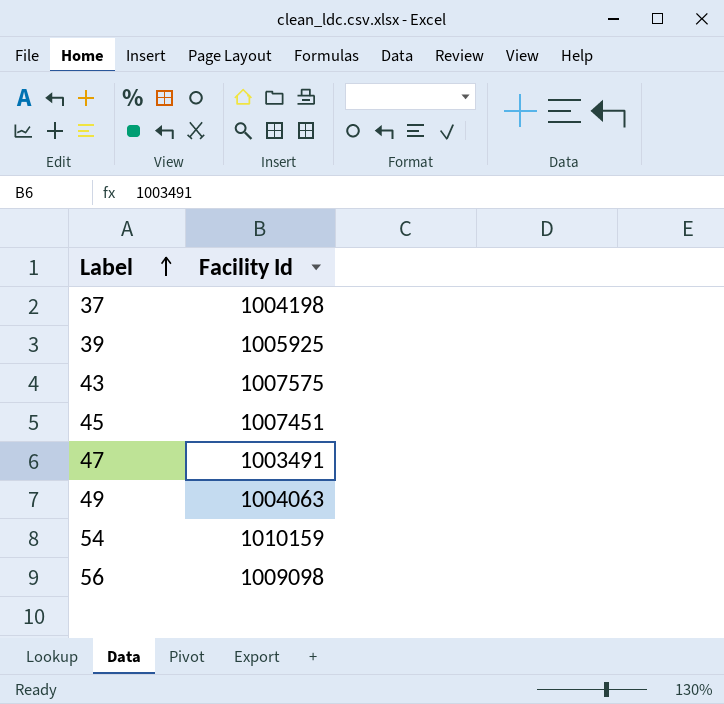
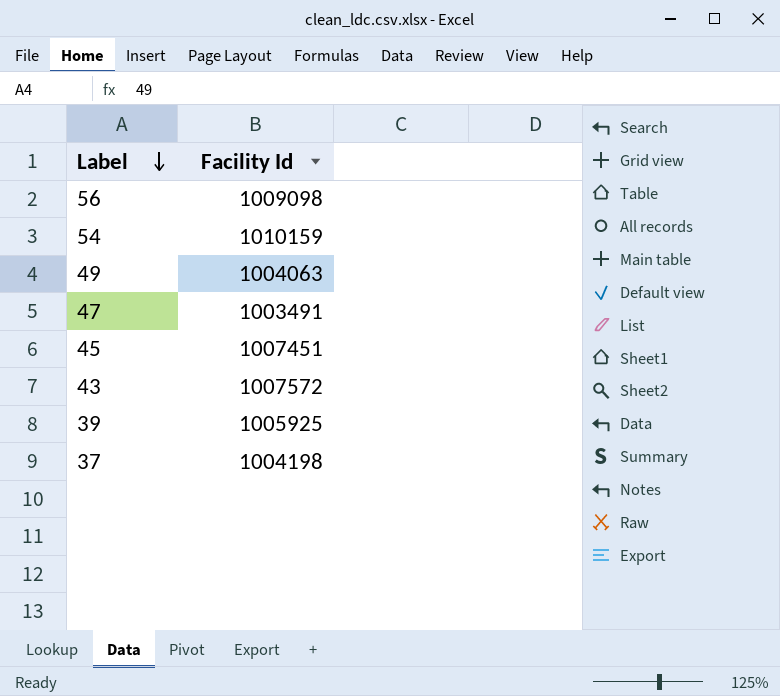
row order: Label ascending -> Label descending
43 | Facility Id: 1007575 -> 1007572

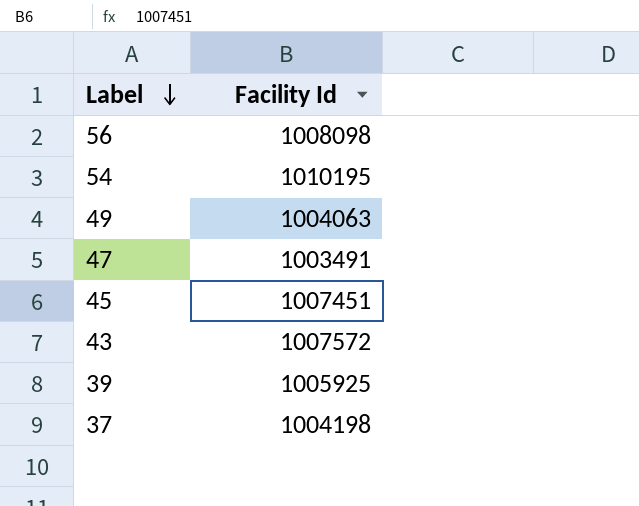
56 | Facility Id: 1009098 -> 1008098
54 | Facility Id: 1010159 -> 1010195

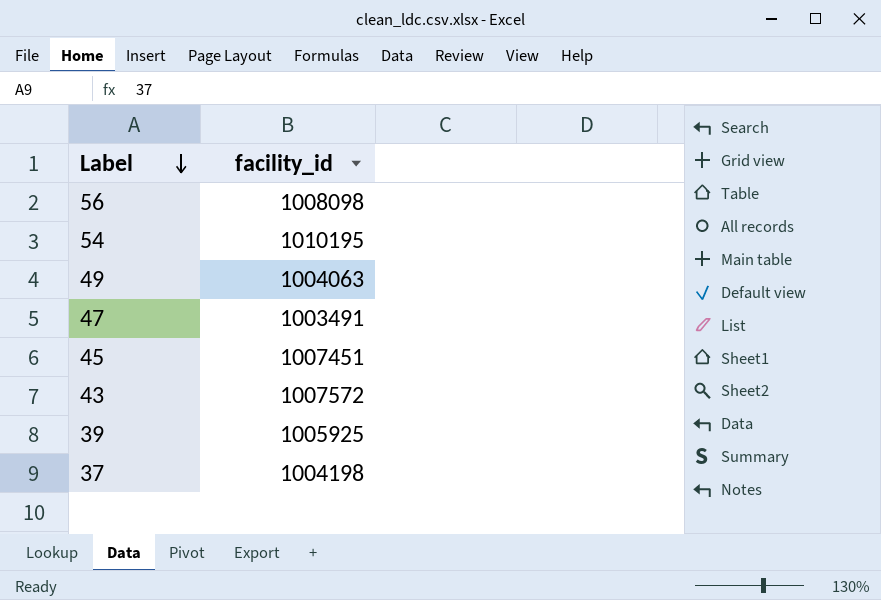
column name: Facility Id -> facility_id

